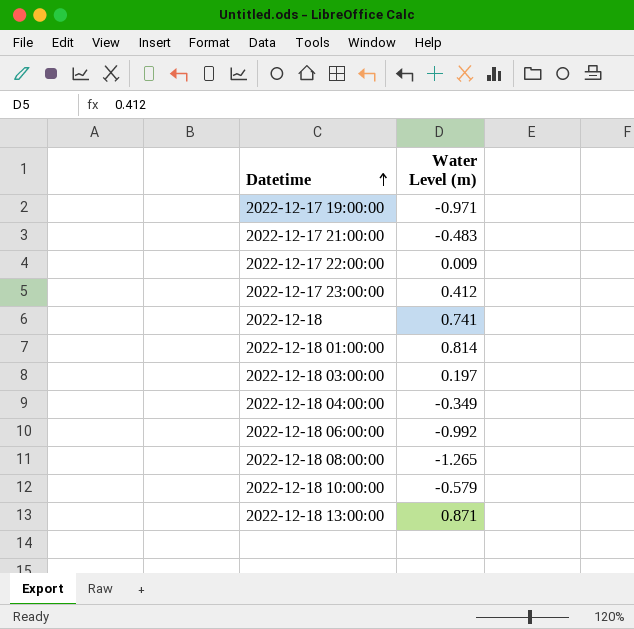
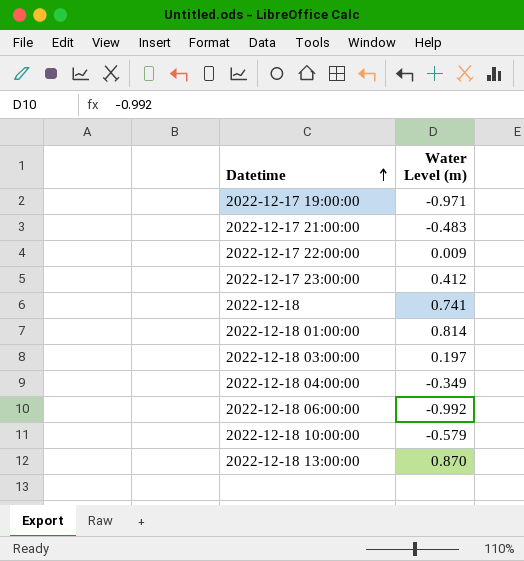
row 2022-12-18 08:00:00: -1.265 -> none
2022-12-18 13:00:00 | Water Level (m): 0.871 -> 0.870

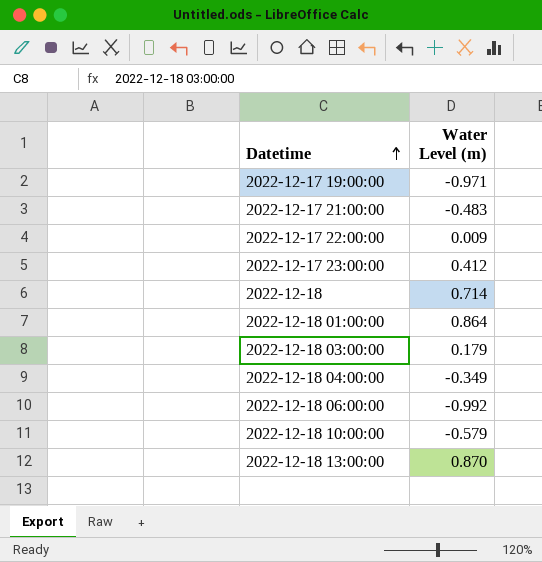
2022-12-18 | Water Level (m): 0.741 -> 0.714
2022-12-18 01:00:00 | Water Level (m): 0.814 -> 0.864
2022-12-18 03:00:00 | Water Level (m): 0.197 -> 0.179

